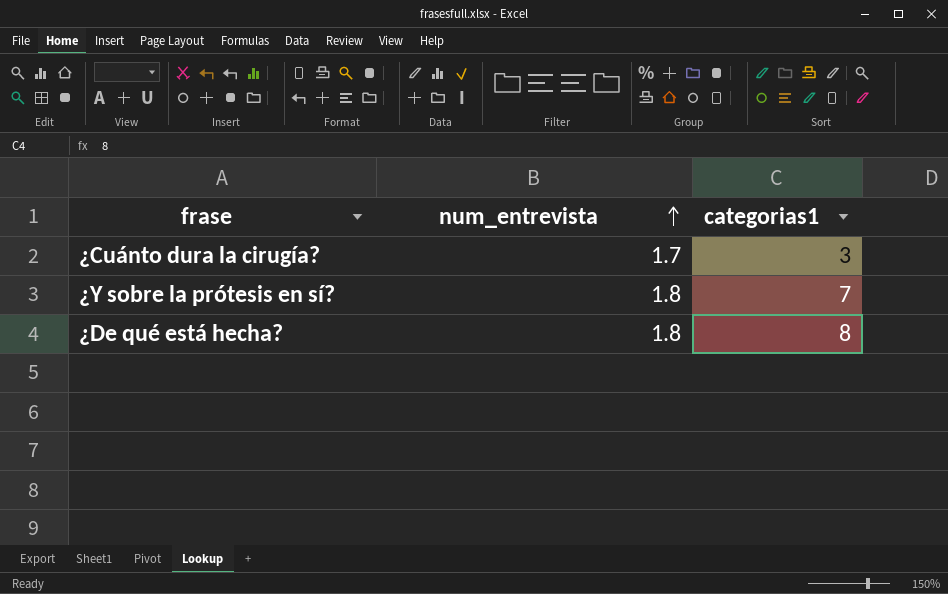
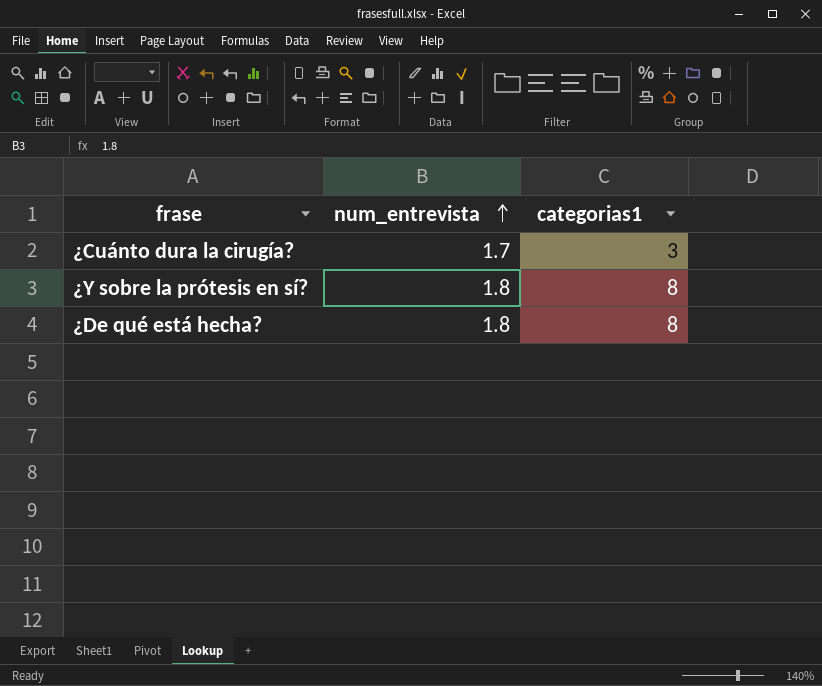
¿Y sobre la prótesis en sí? | categorias1: 7 -> 8

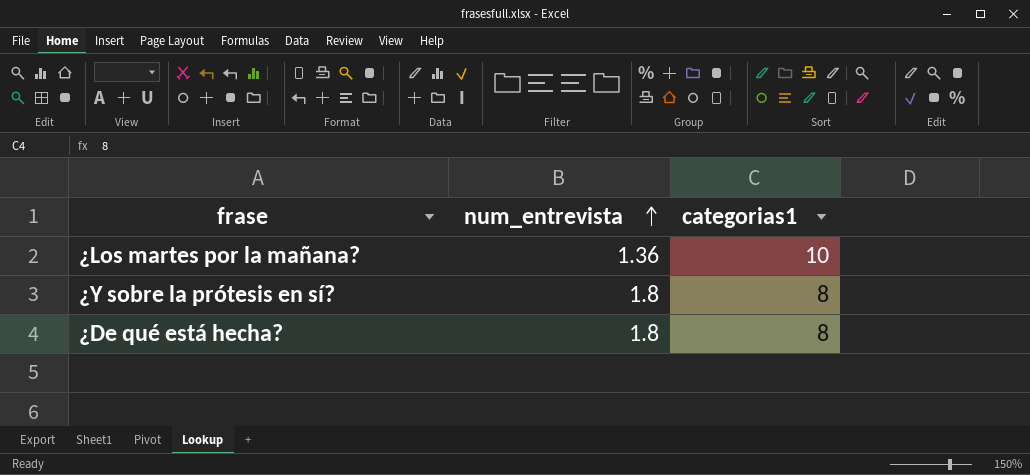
row ¿Cuánto dura la cirugía?: 1.7 | 3 -> none
row ¿Los martes por la mañana?: none -> 1.36 | 10

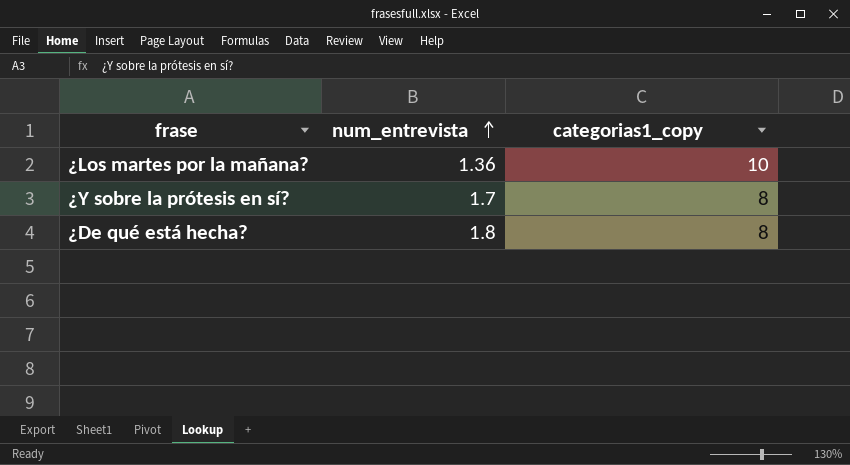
column name: categorias1 -> categorias1_copy
¿Y sobre la prótesis en sí? | num_entrevista: 1.8 -> 1.7

